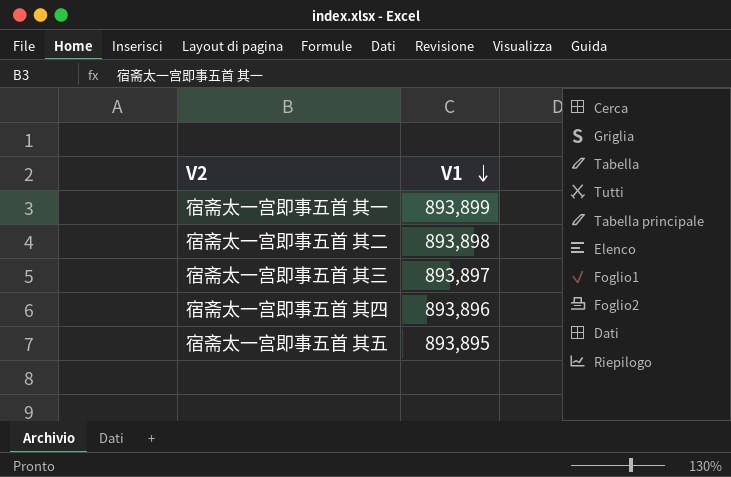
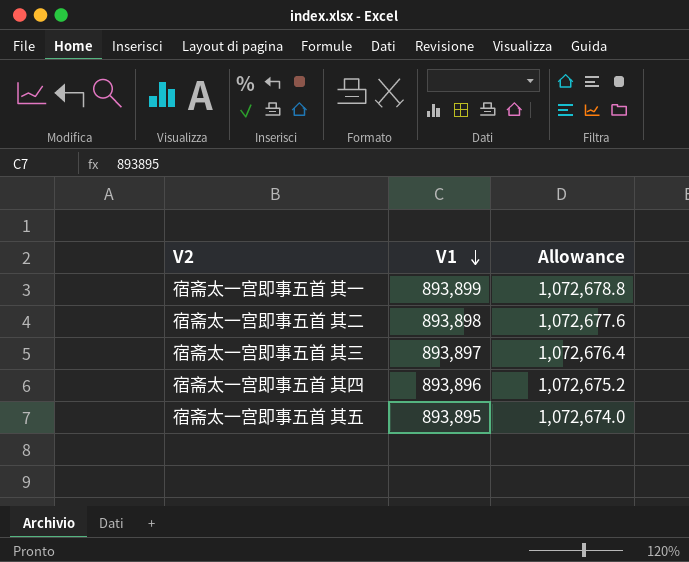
column Allowance | formula: none -> [V1] * 1.2

